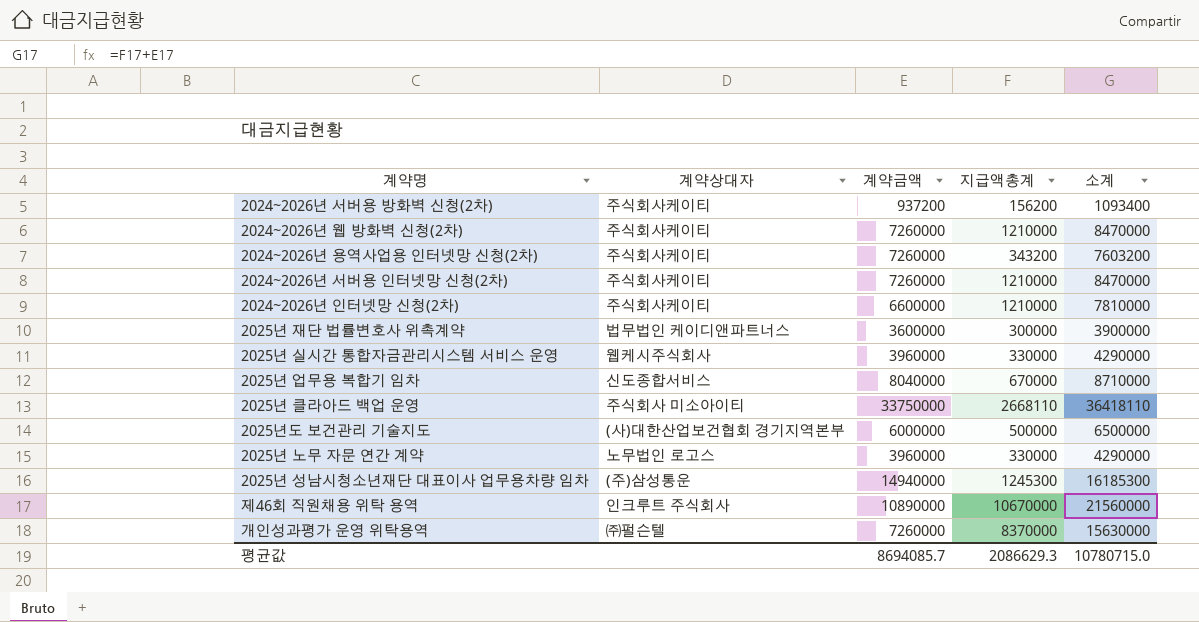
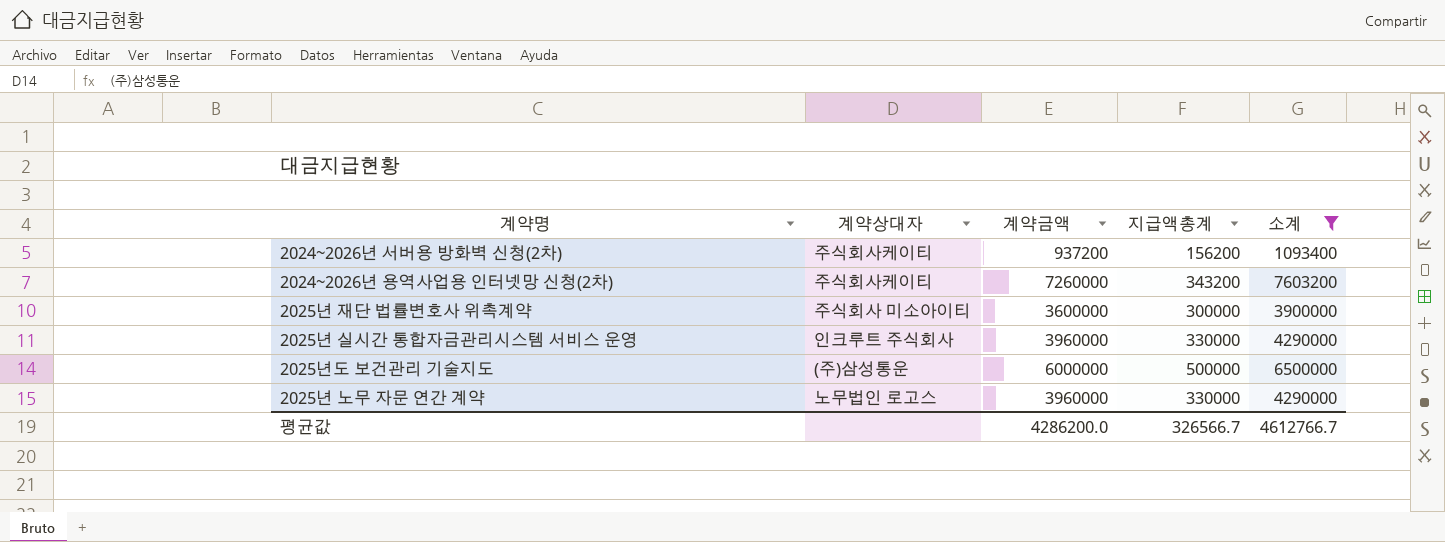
filter: none -> 소계 <= 7603200
2025년 재단 법률변호사 위촉계약 | 계약상대자: 법무법인 케이디앤파트너스 -> 주식회사 미소아이티
2025년 실시간 통합자금관리시스템 서비스 운영 | 계약상대자: 웹케시주식회사 -> 인크루트 주식회사
2025년도 보건관리 기술지도 | 계약상대자: (사)대한산업보건협회 경기지역본부 -> (주)삼성통운
평균값 | 계약금액: 8694085.7 -> 4286200.0
평균값 | 지급액총계: 2086629.3 -> 326566.7
평균값 | 소계: 10780715.0 -> 4612766.7

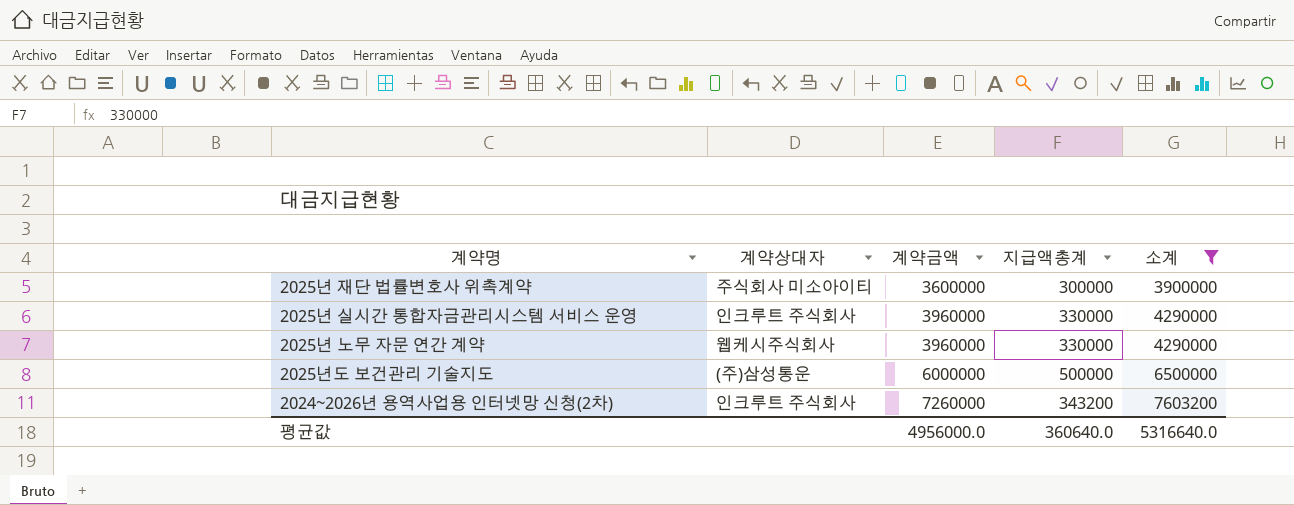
row order: none -> 계약금액 ascending
row 2024~2026년 서버용 방화벽 신청(2차): 주식회사케이티 | 937200 | 156200 | 1093400 -> none
2025년 노무 자문 연간 계약 | 계약상대자: 노무법인 로고스 -> 웹케시주식회사
2024~2026년 용역사업용 인터넷망 신청(2차) | 계약상대자: 주식회사케이티 -> 인크루트 주식회사
평균값 | 계약금액: 4286200.0 -> 4956000.0
평균값 | 지급액총계: 326566.7 -> 360640.0
평균값 | 소계: 4612766.7 -> 5316640.0

